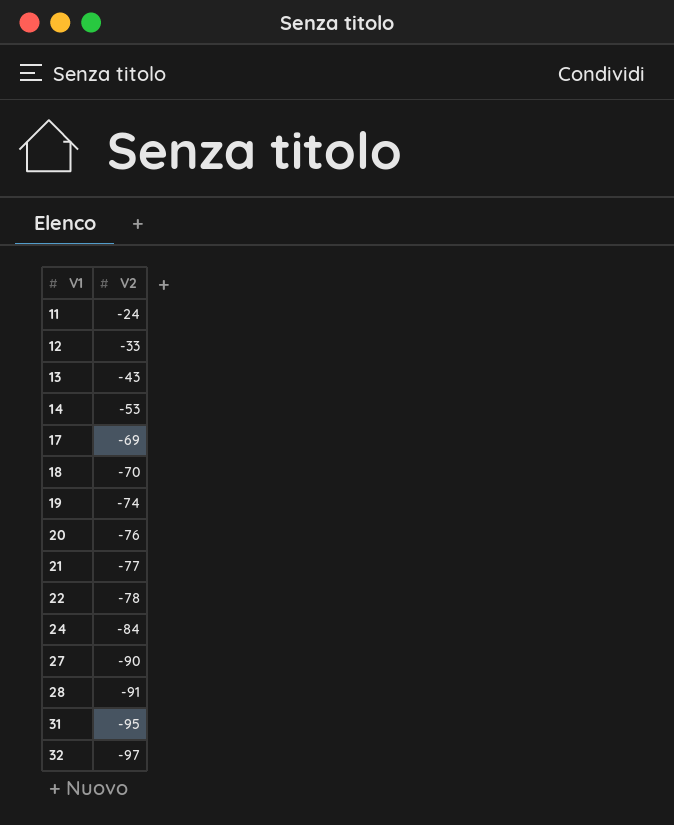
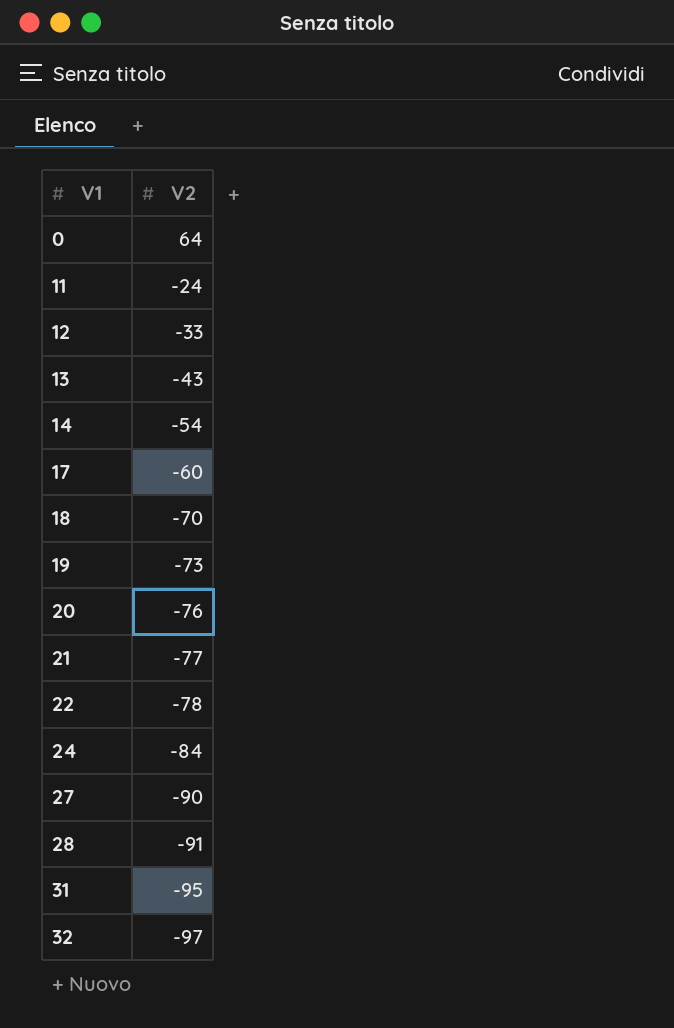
row 0: none -> 64
14 | V2: -53 -> -54
17 | V2: -69 -> -60
19 | V2: -74 -> -73

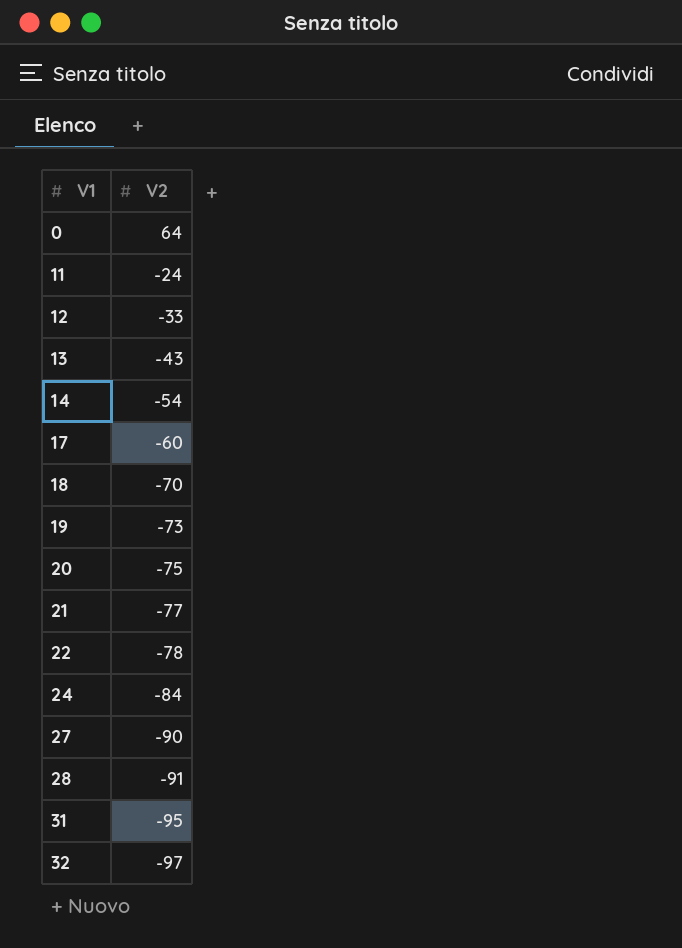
20 | V2: -76 -> -75

